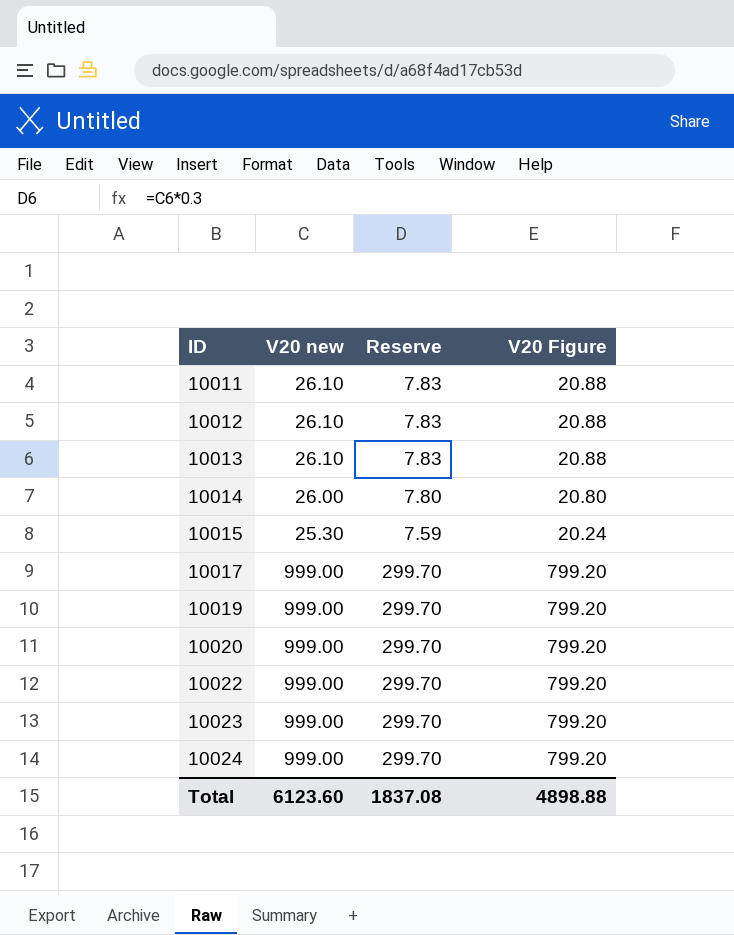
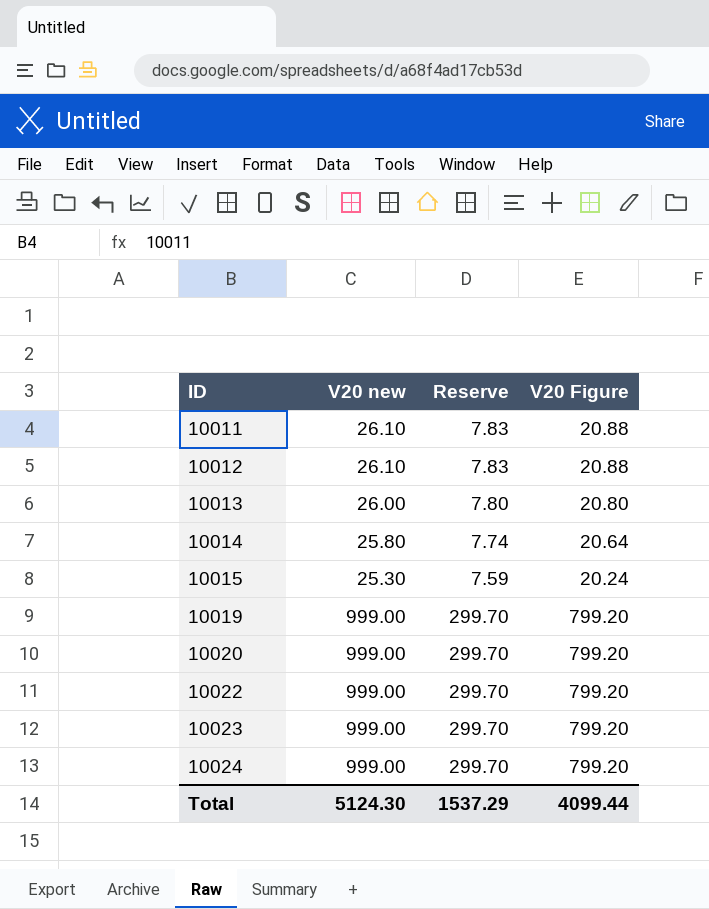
row 10017: 999.00 | 299.70 | 799.20 -> none
10013 | V20 new: 26.10 -> 26.00
10013 | Reserve: 7.83 -> 7.80
10013 | V20 Figure: 20.88 -> 20.80
10014 | V20 new: 26.00 -> 25.80
10014 | Reserve: 7.80 -> 7.74
10014 | V20 Figure: 20.80 -> 20.64
Total | V20 new: 6123.60 -> 5124.30
Total | Reserve: 1837.08 -> 1537.29
Total | V20 Figure: 4898.88 -> 4099.44

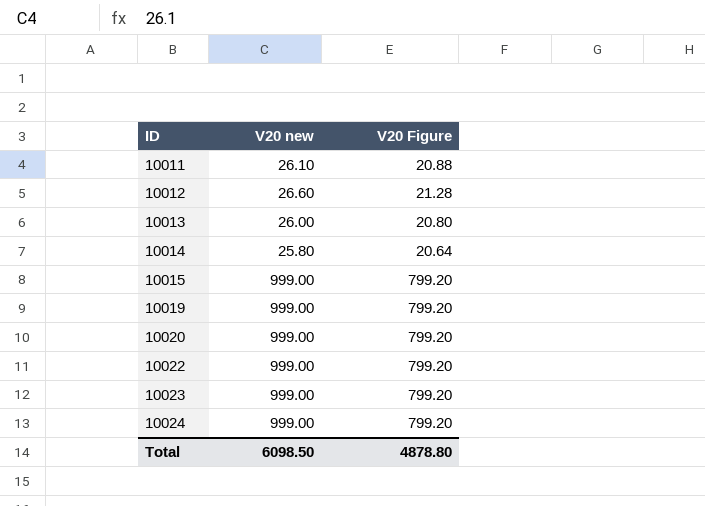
column Reserve | formula: [V20 new] * 0.3 -> none
10012 | V20 new: 26.10 -> 26.60
10012 | V20 Figure: 20.88 -> 21.28
10015 | V20 new: 25.30 -> 999.00
10015 | V20 Figure: 20.24 -> 799.20
Total | V20 new: 5124.30 -> 6098.50
Total | V20 Figure: 4099.44 -> 4878.80

